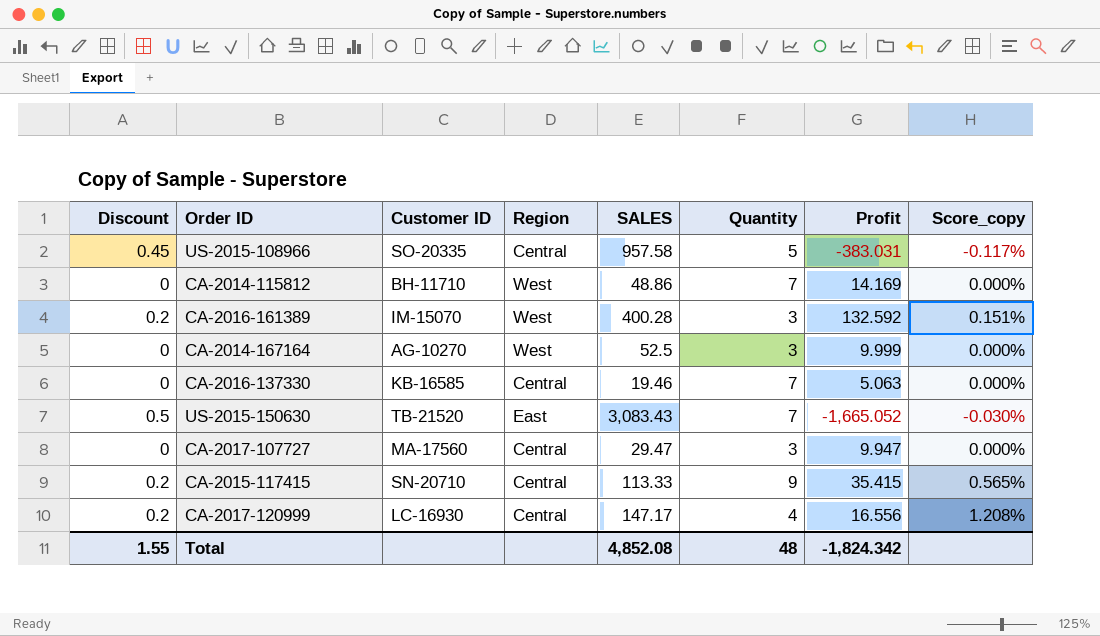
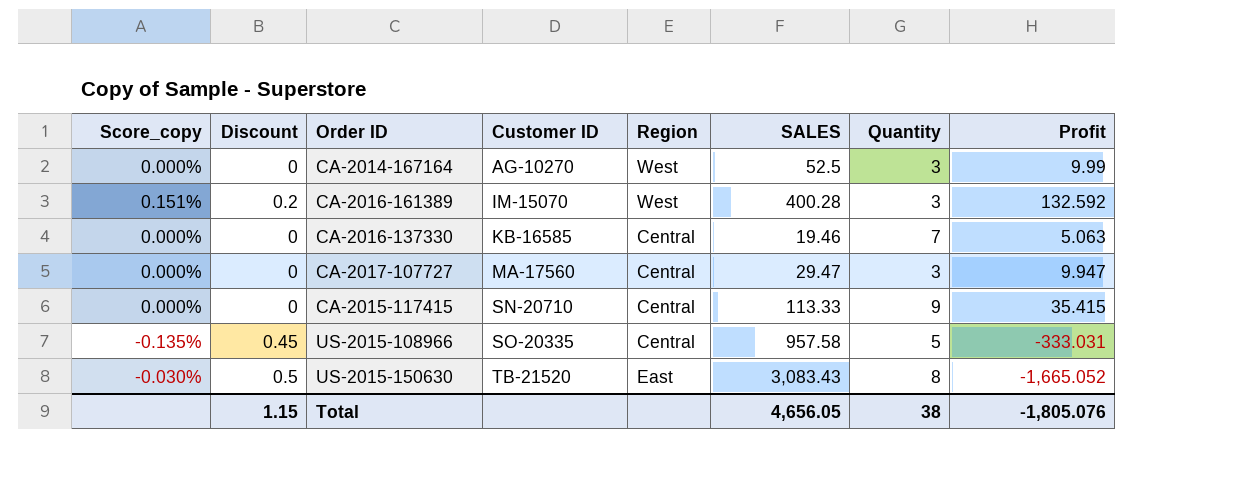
row order: none -> Customer ID ascending
column Score_copy | position: 8 -> 1
row CA-2014-115812: 0 | BH-11710 | West | 48.86 | 7 | 14.169 | 0.000% -> none
row CA-2017-120999: 0.2 | LC-16930 | Central | 147.17 | 4 | 16.556 | 1.208% -> none
CA-2014-167164 | Profit: 9.999 -> 9.99
CA-2015-117415 | Score_copy: 0.565% -> 0.000%
CA-2015-117415 | Discount: 0.2 -> 0
US-2015-108966 | Score_copy: -0.117% -> -0.135%
US-2015-108966 | Profit: -383.031 -> -333.031
US-2015-150630 | Quantity: 7 -> 8
Total | Discount: 1.55 -> 1.15
Total | SALES: 4,852.08 -> 4,656.05
Total | Quantity: 48 -> 38
Total | Profit: -1,824.342 -> -1,805.076

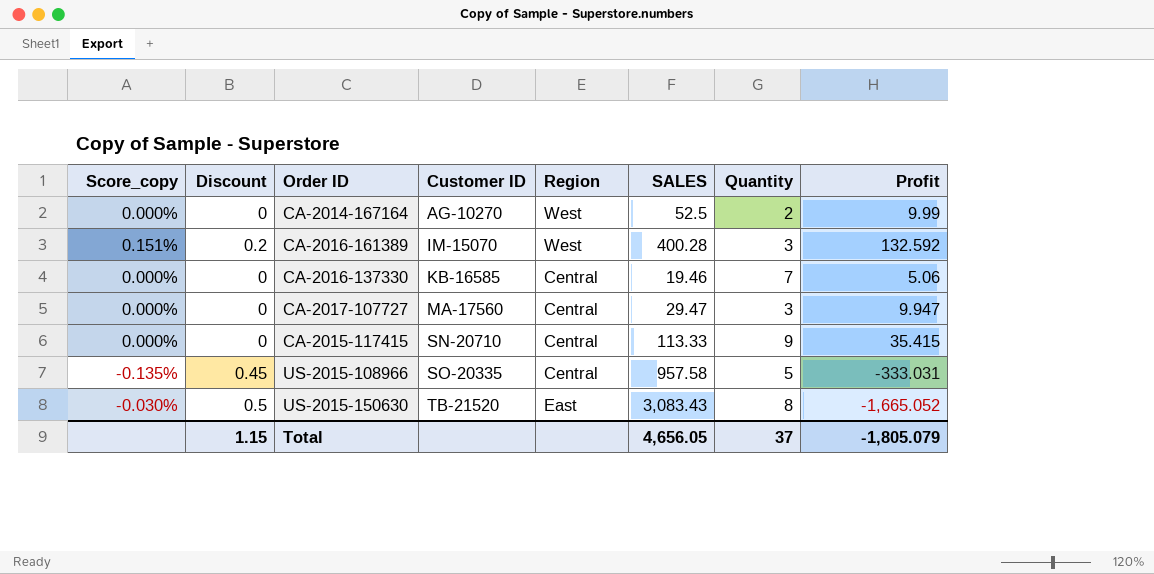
CA-2014-167164 | Quantity: 3 -> 2
CA-2016-137330 | Profit: 5.063 -> 5.06
Total | Quantity: 38 -> 37
Total | Profit: -1,805.076 -> -1,805.079

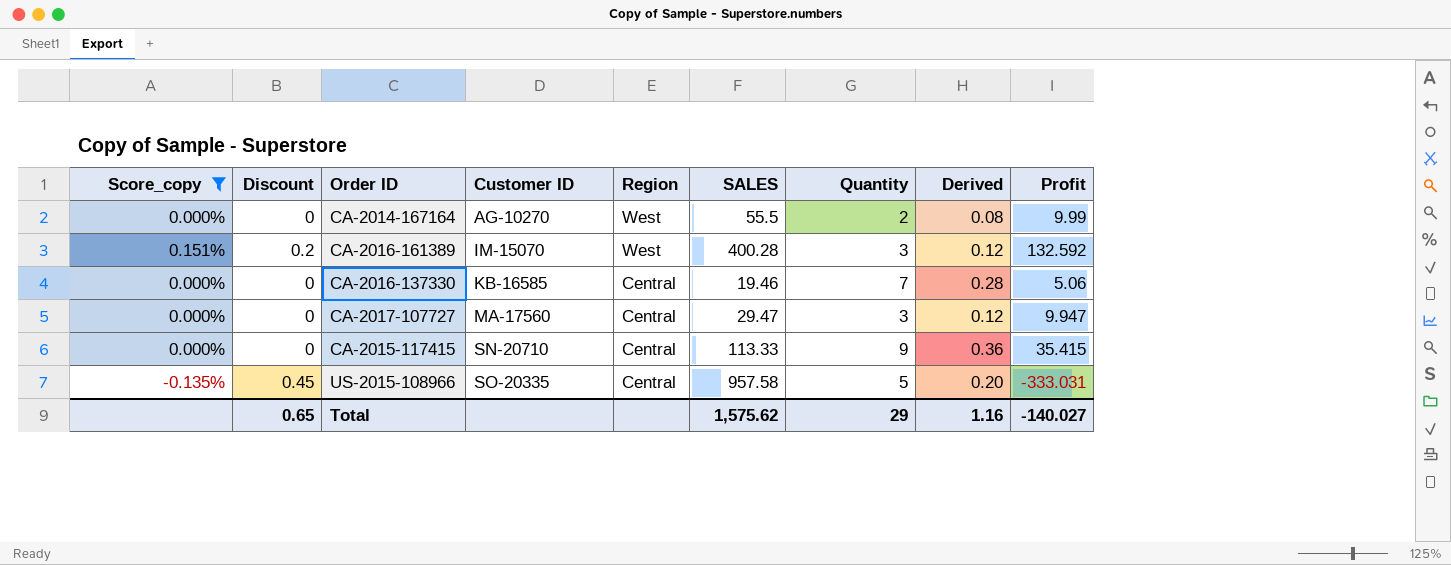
filter: none -> Score_copy != -0.030%
column Derived | formula: none -> [Quantity] * 0.04
CA-2014-167164 | SALES: 52.5 -> 55.5
Total | Discount: 1.15 -> 0.65
Total | SALES: 4,656.05 -> 1,575.62
Total | Quantity: 37 -> 29
Total | Profit: -1,805.079 -> -140.027

